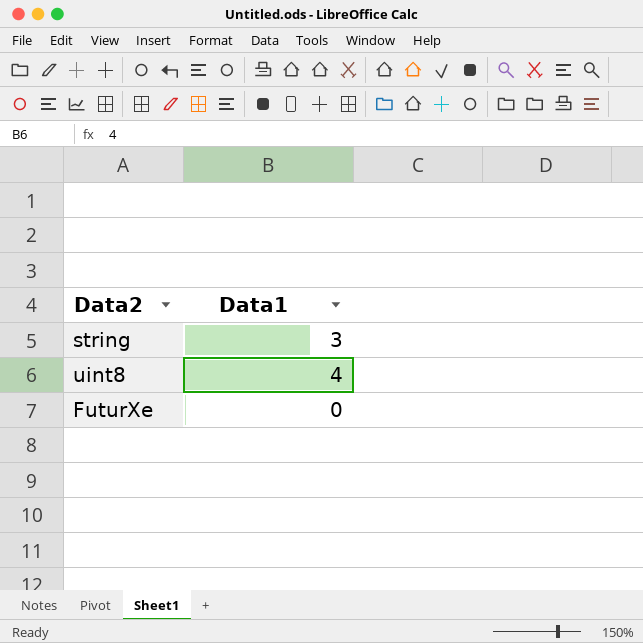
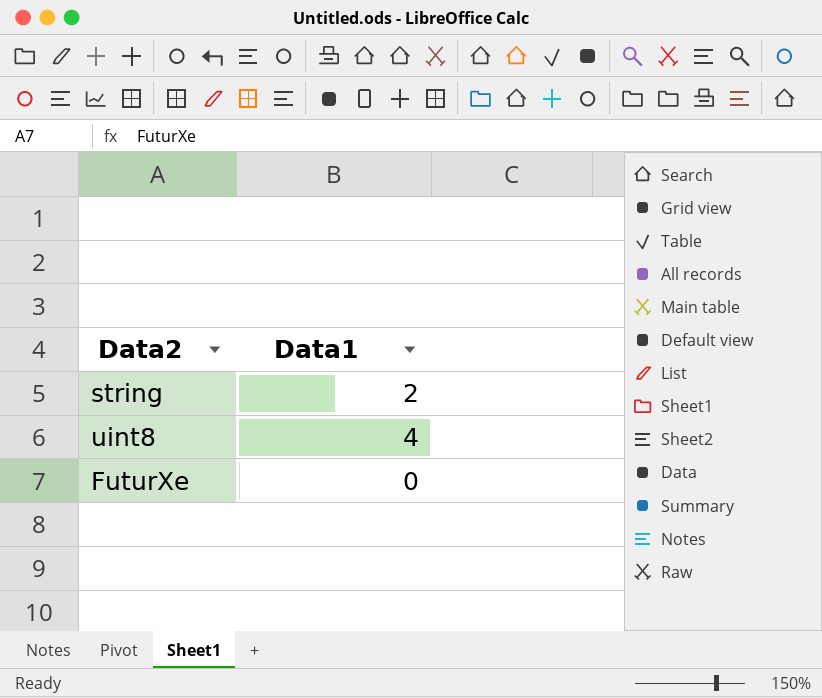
string | Data1: 3 -> 2

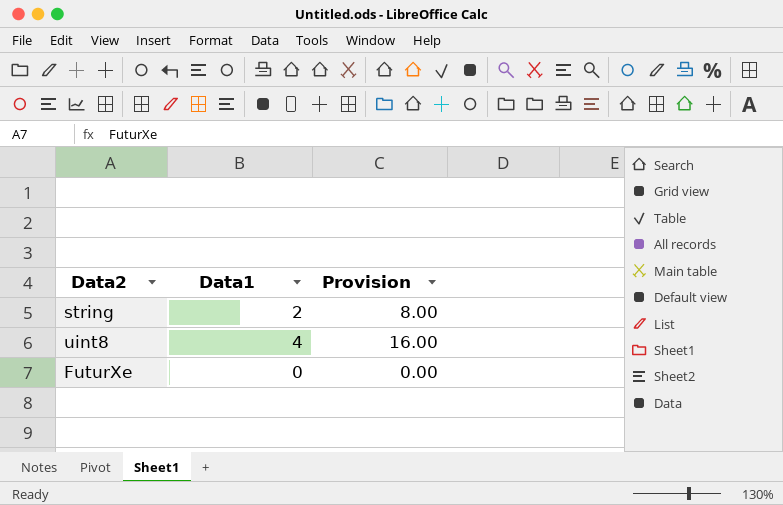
column Provision | formula: none -> [Data1] * 4

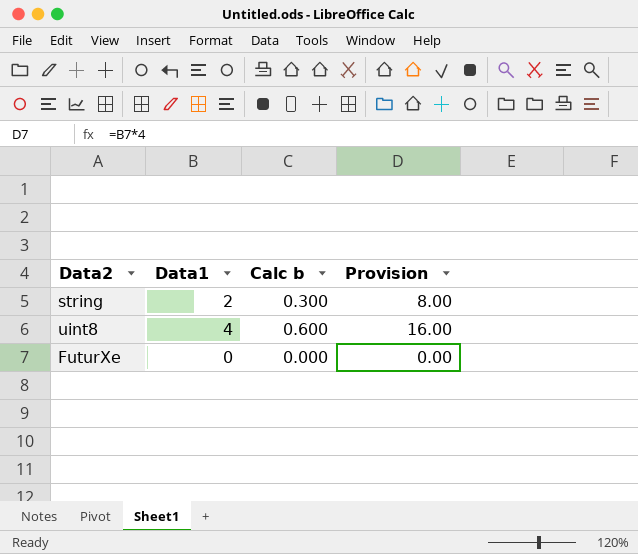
column Calc b | formula: none -> [Data1] * 0.15

